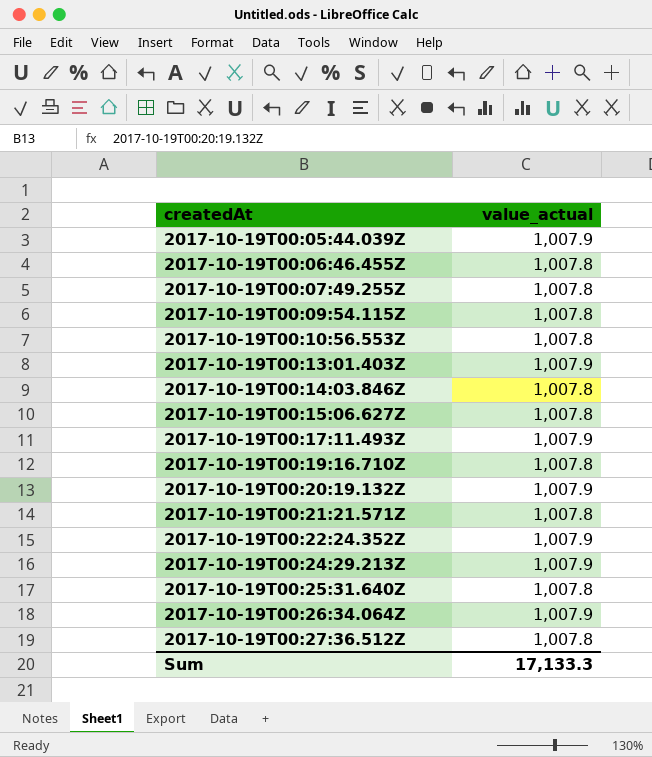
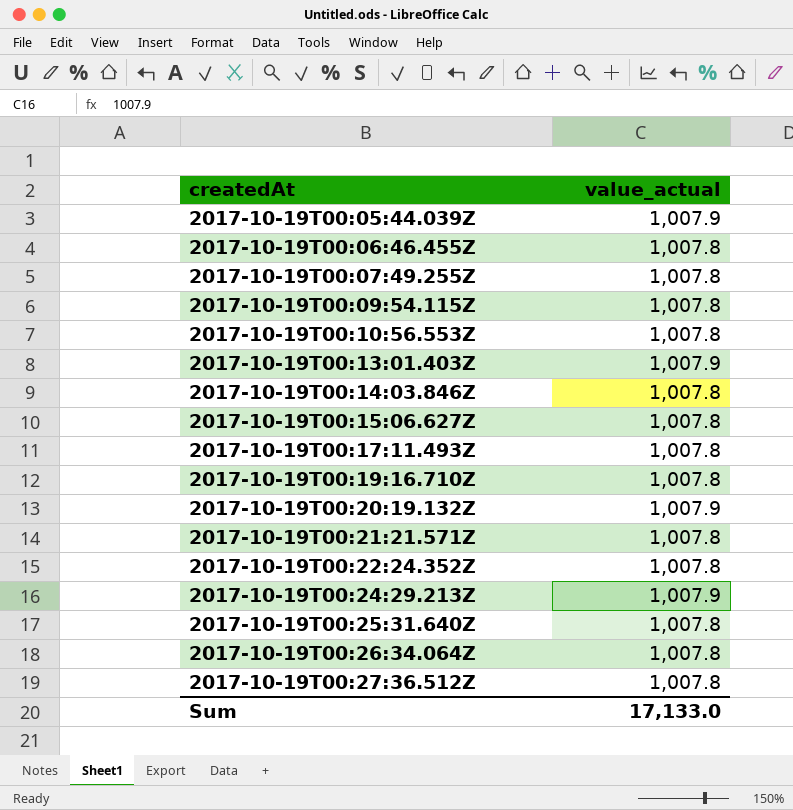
2017-10-19T00:17:11.493Z | value_actual: 1,007.9 -> 1,007.8
2017-10-19T00:22:24.352Z | value_actual: 1,007.9 -> 1,007.8
2017-10-19T00:26:34.064Z | value_actual: 1,007.9 -> 1,007.8
Sum | value_actual: 17,133.3 -> 17,133.0

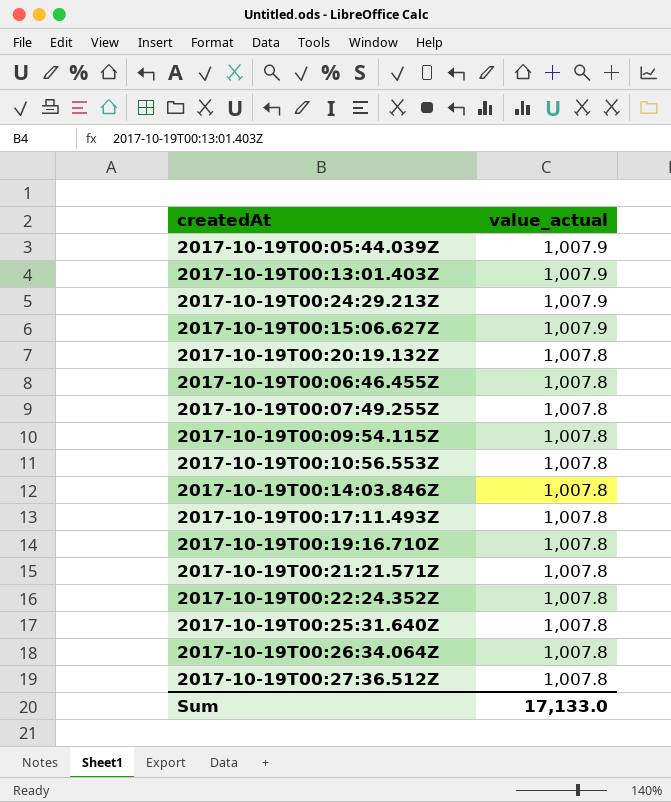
row order: createdAt ascending -> value_actual descending
2017-10-19T00:15:06.627Z | value_actual: 1,007.8 -> 1,007.9
2017-10-19T00:20:19.132Z | value_actual: 1,007.9 -> 1,007.8

